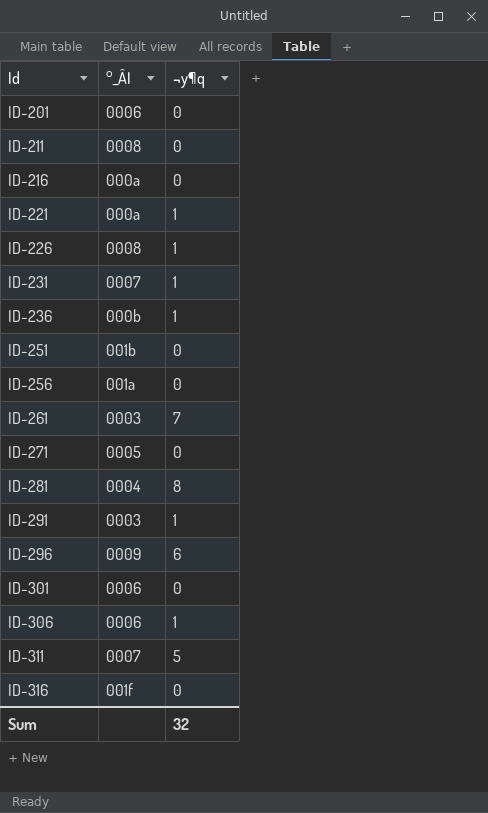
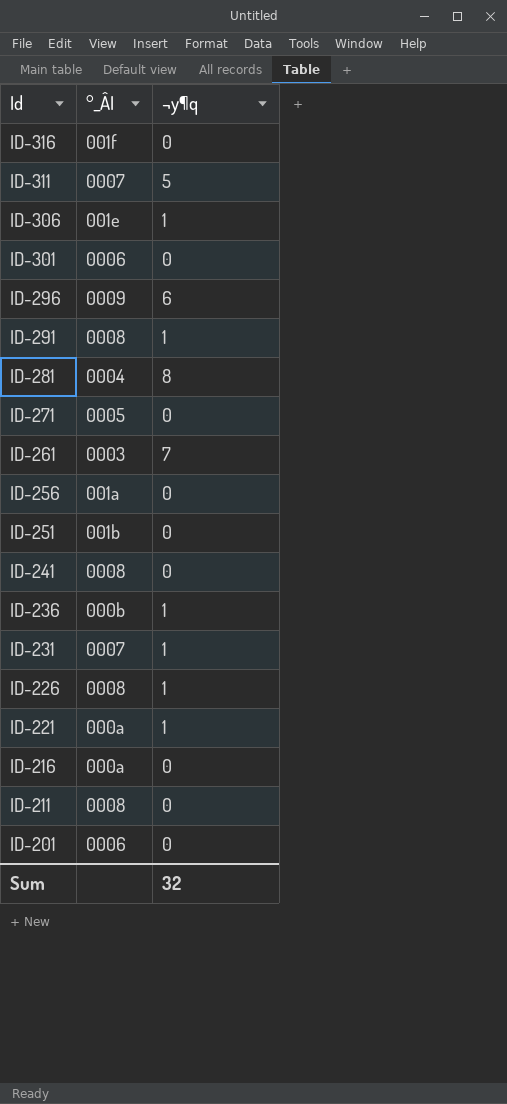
row order: Id ascending -> Id descending
ID-306 | °_ÂI: 0006 -> 001e
ID-291 | °_ÂI: 0003 -> 0008
row ID-241: none -> 0008 | 0

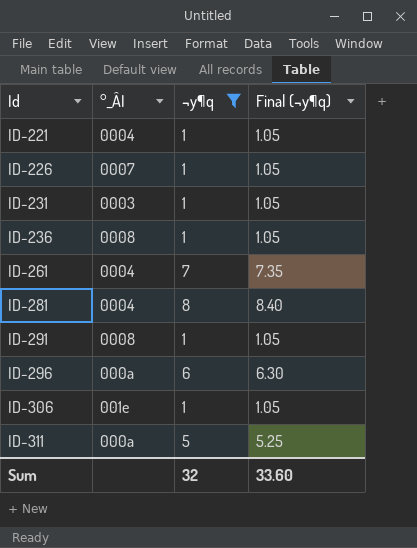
filter: none -> ¬y¶q != 0
row order: Id descending -> Id ascending
column Final (¬y¶q) | formula: none -> [¬y¶q] * 1.05
ID-221 | °_ÂI: 000a -> 0004
ID-226 | °_ÂI: 0008 -> 0007
ID-231 | °_ÂI: 0007 -> 0003
ID-236 | °_ÂI: 000b -> 0008
ID-261 | °_ÂI: 0003 -> 0004
ID-296 | °_ÂI: 0009 -> 000a
ID-311 | °_ÂI: 0007 -> 000a

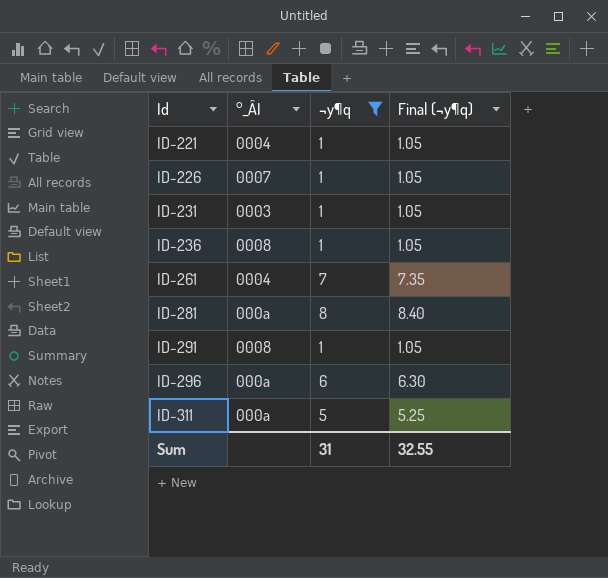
row ID-306: 001e | 1 | 1.05 -> none
ID-281 | °_ÂI: 0004 -> 000a
Sum | ¬y¶q: 32 -> 31
Sum | Final (¬y¶q): 33.60 -> 32.55

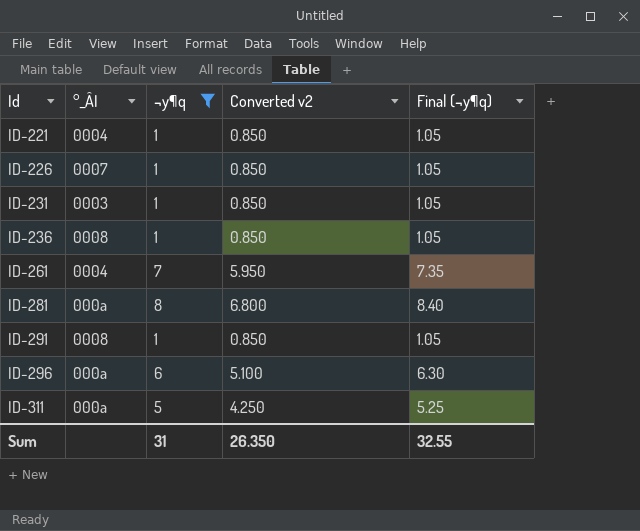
column Converted v2 | formula: none -> [¬y¶q] * 0.85

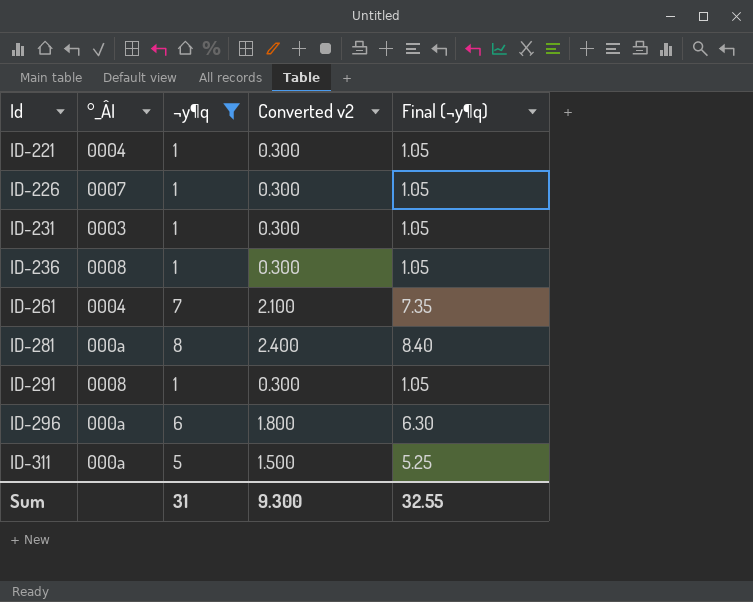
column Converted v2 | formula: [¬y¶q] * 0.85 -> [¬y¶q] * 0.3
Sum | Converted v2: 26.350 -> 9.300

